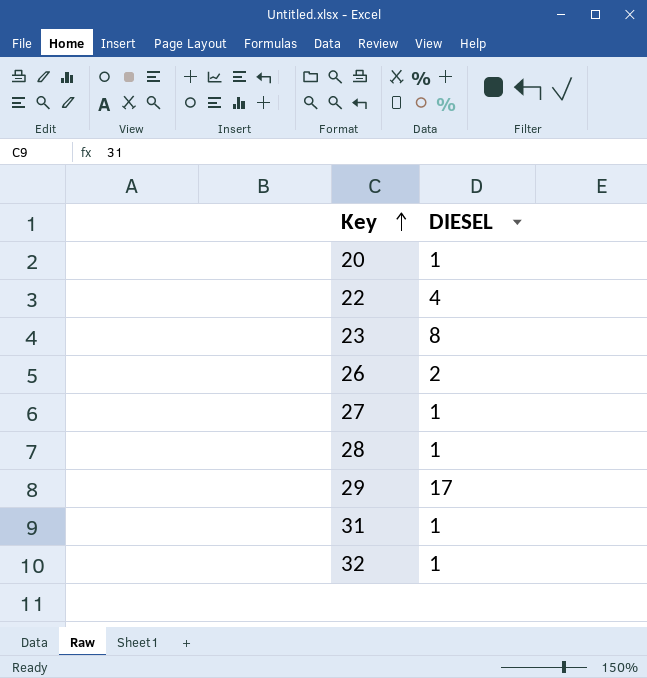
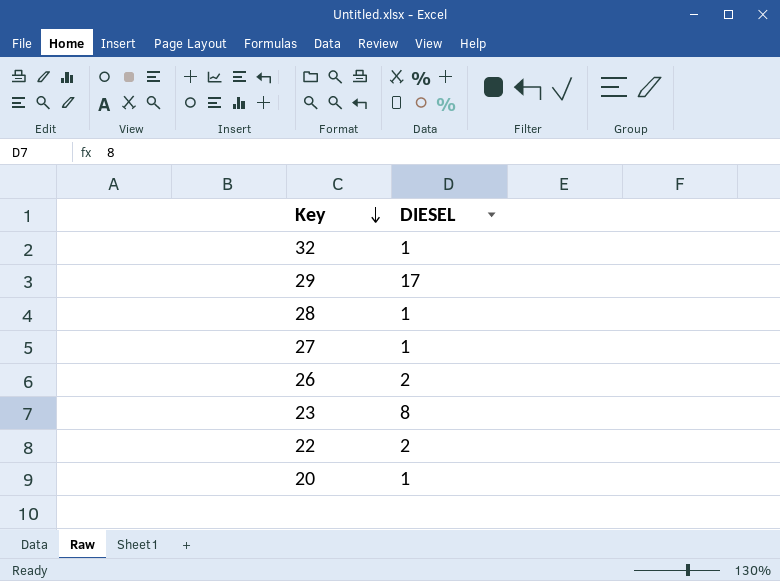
row order: Key ascending -> Key descending
row 31: 1 -> none
22 | DIESEL: 4 -> 2

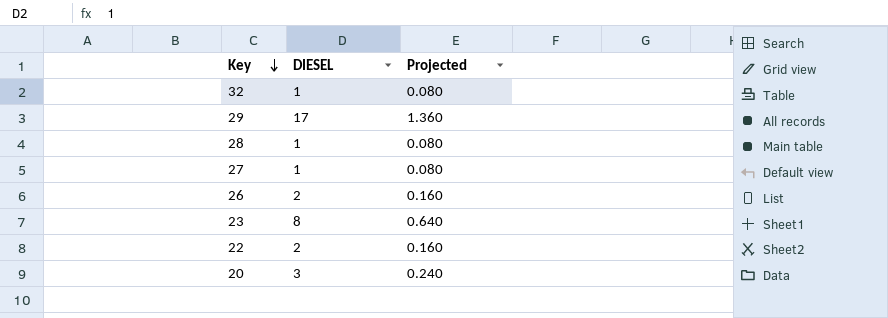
column Projected | formula: none -> [DIESEL] * 0.08
20 | DIESEL: 1 -> 3

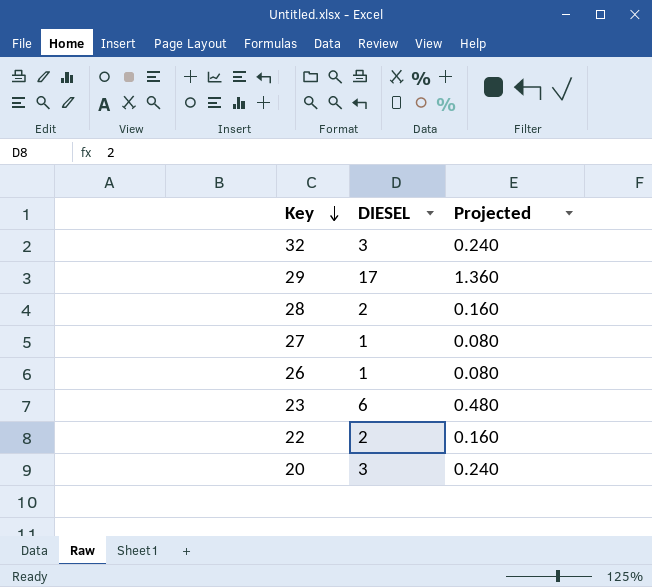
32 | DIESEL: 1 -> 3
32 | Projected: 0.080 -> 0.240
28 | DIESEL: 1 -> 2
28 | Projected: 0.080 -> 0.160
26 | DIESEL: 2 -> 1
26 | Projected: 0.160 -> 0.080
23 | DIESEL: 8 -> 6
23 | Projected: 0.640 -> 0.480

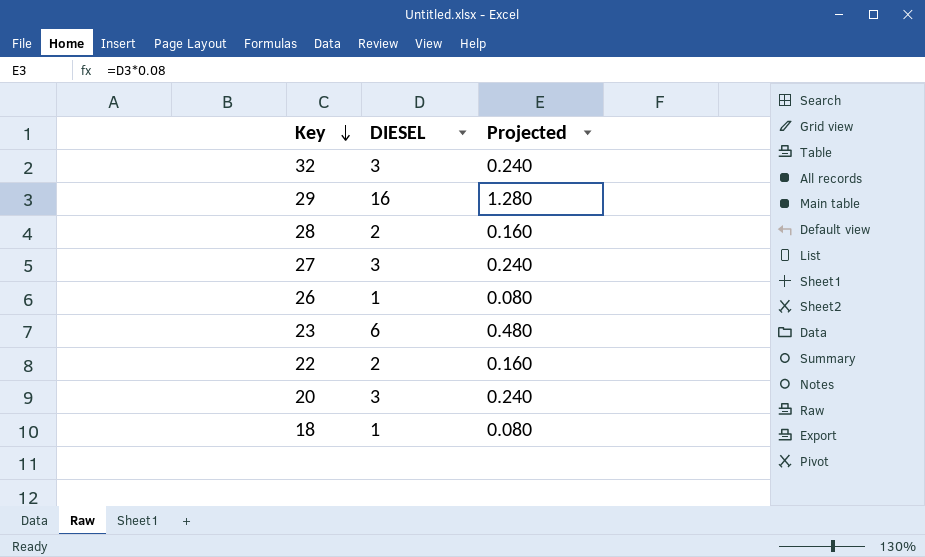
29 | DIESEL: 17 -> 16
29 | Projected: 1.360 -> 1.280
27 | DIESEL: 1 -> 3
27 | Projected: 0.080 -> 0.240
row 18: none -> 1 | 0.080

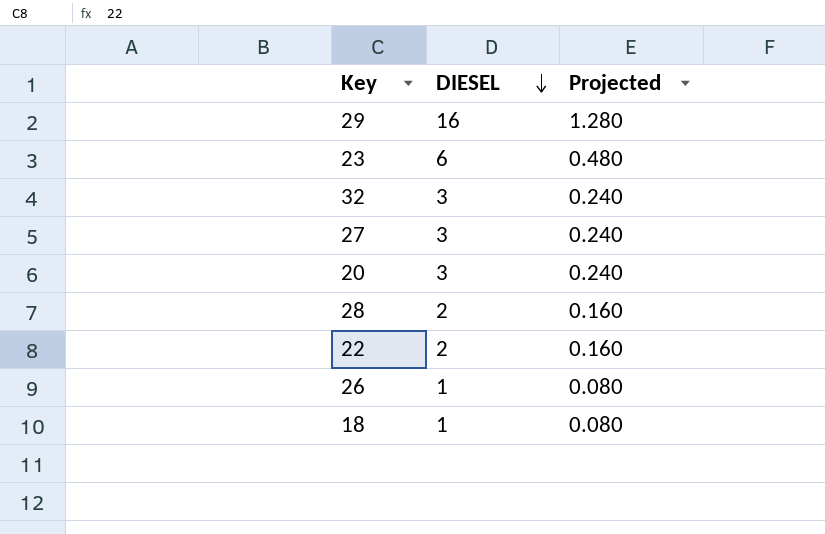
row order: Key descending -> DIESEL descending

